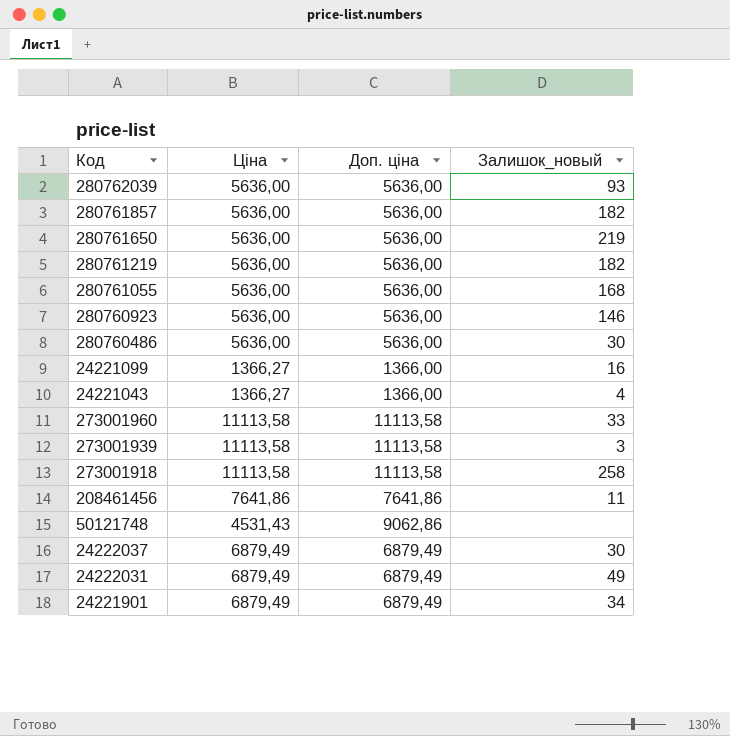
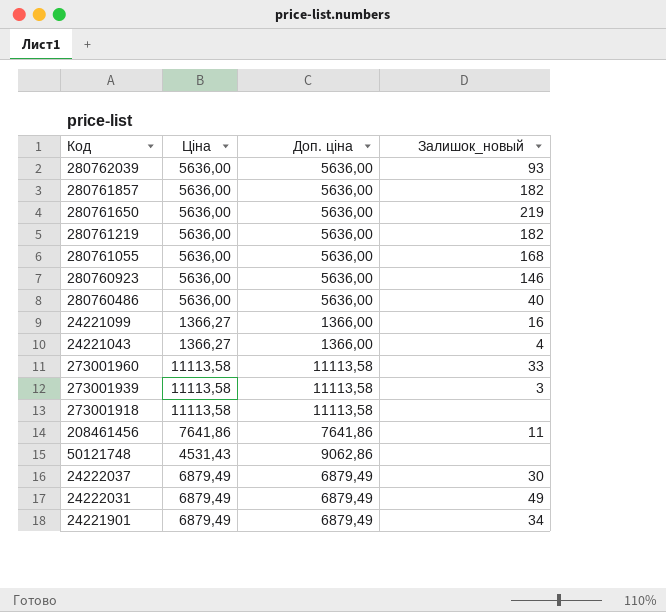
280760486 | Залишок_новый: 30 -> 40
273001918 | Залишок_новый: 258 -> none

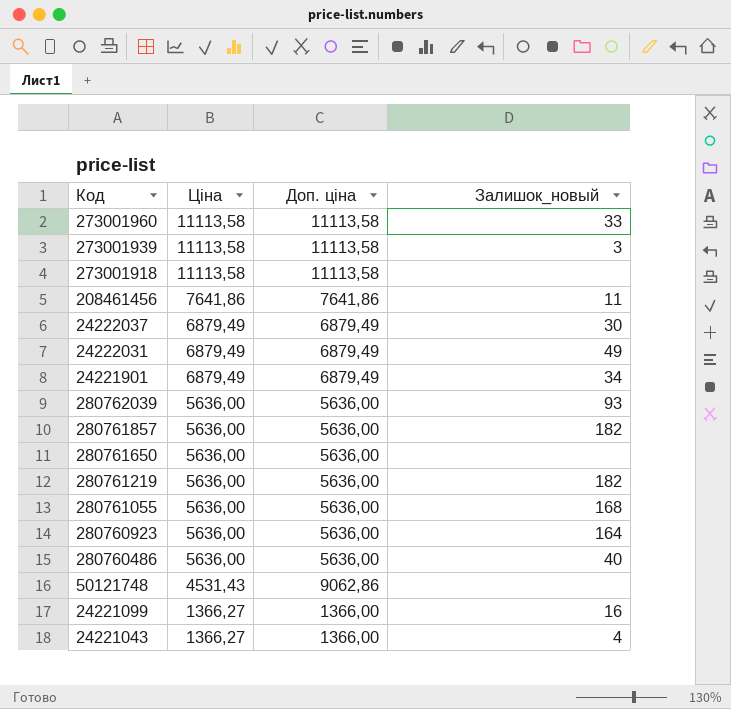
row order: none -> Ціна descending
280761650 | Залишок_новый: 219 -> none
280760923 | Залишок_новый: 146 -> 164

